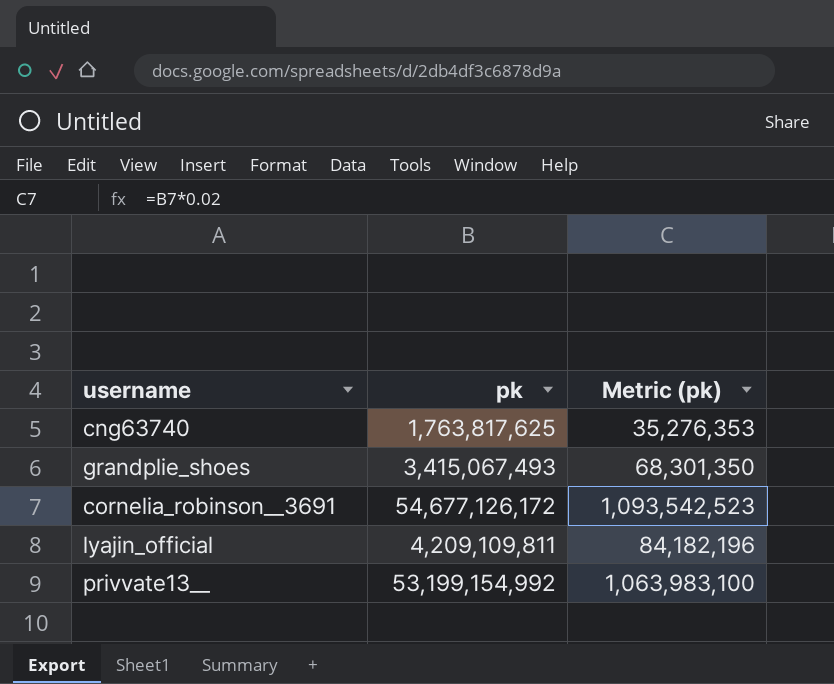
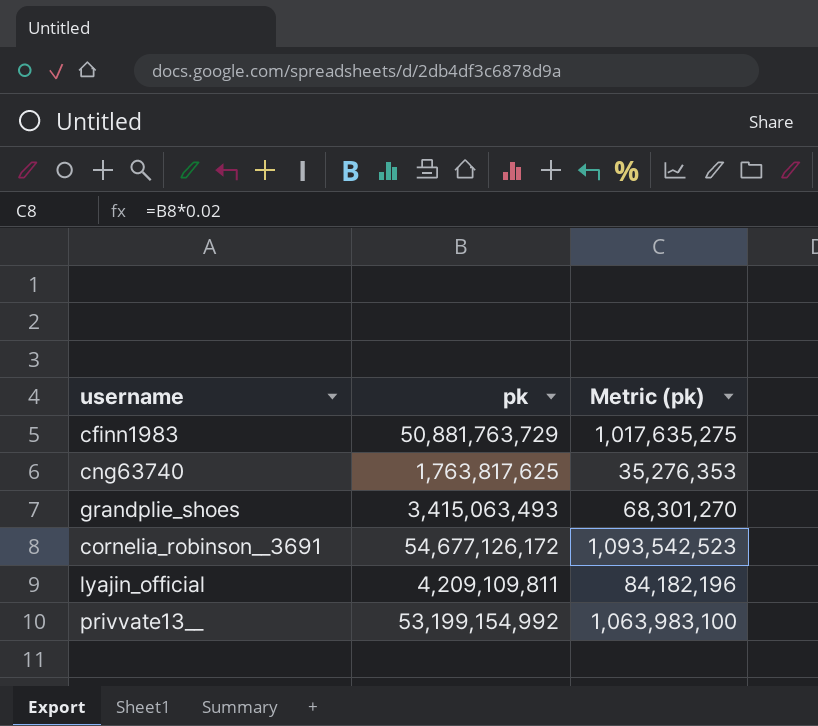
row cfinn1983: none -> 50,881,763,729 | 1,017,635,275
grandplie_shoes | pk: 3,415,067,493 -> 3,415,063,493
grandplie_shoes | Metric (pk): 68,301,350 -> 68,301,270

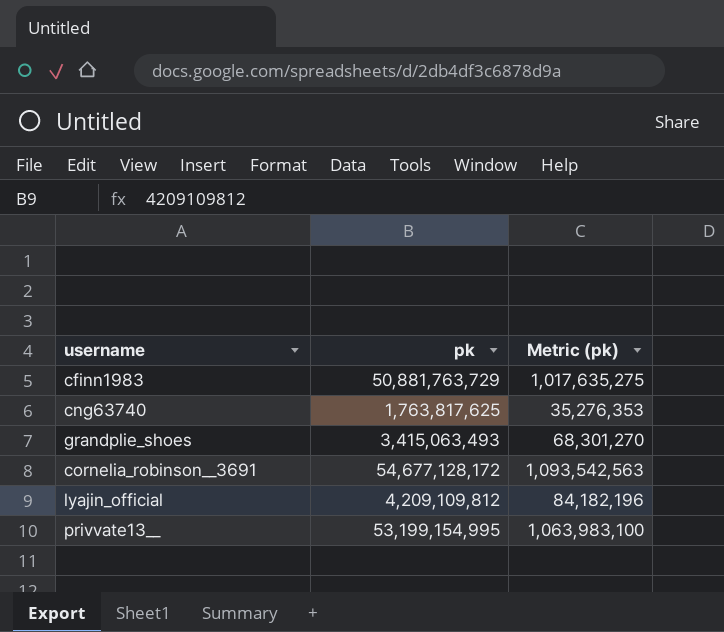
cornelia_robinson__3691 | pk: 54,677,126,172 -> 54,677,128,172
cornelia_robinson__3691 | Metric (pk): 1,093,542,523 -> 1,093,542,563
lyajin_official | pk: 4,209,109,811 -> 4,209,109,812
privvate13__ | pk: 53,199,154,992 -> 53,199,154,995

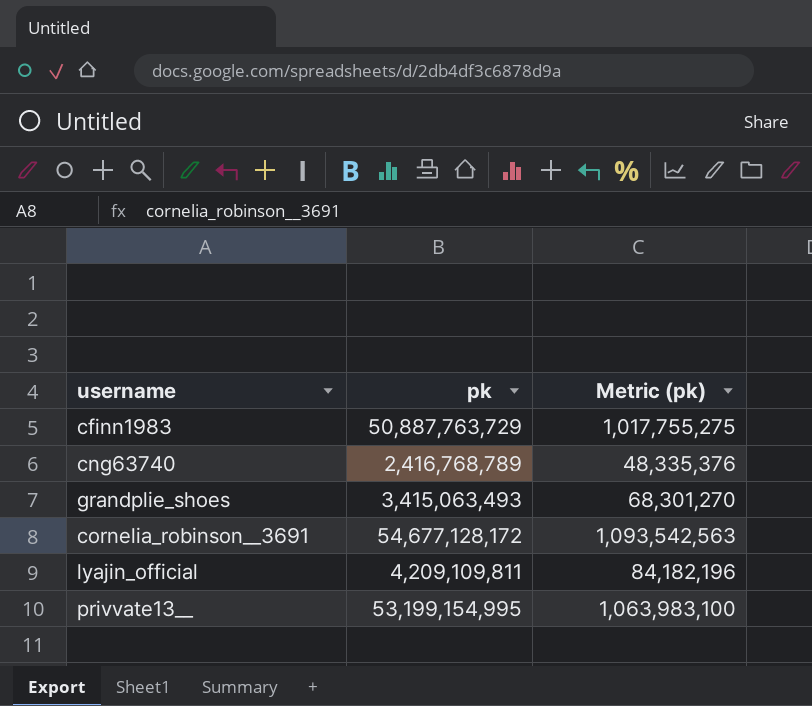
cfinn1983 | pk: 50,881,763,729 -> 50,887,763,729
cfinn1983 | Metric (pk): 1,017,635,275 -> 1,017,755,275
cng63740 | pk: 1,763,817,625 -> 2,416,768,789
cng63740 | Metric (pk): 35,276,353 -> 48,335,376
lyajin_official | pk: 4,209,109,812 -> 4,209,109,811

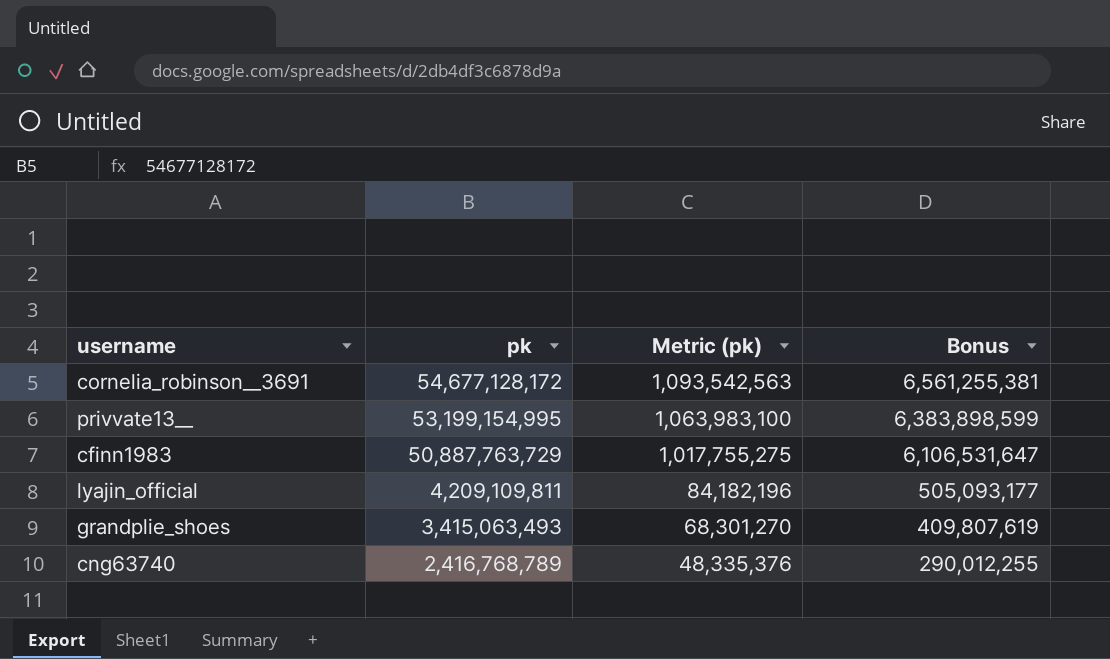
row order: none -> pk descending
column Bonus | formula: none -> [pk] * 0.12

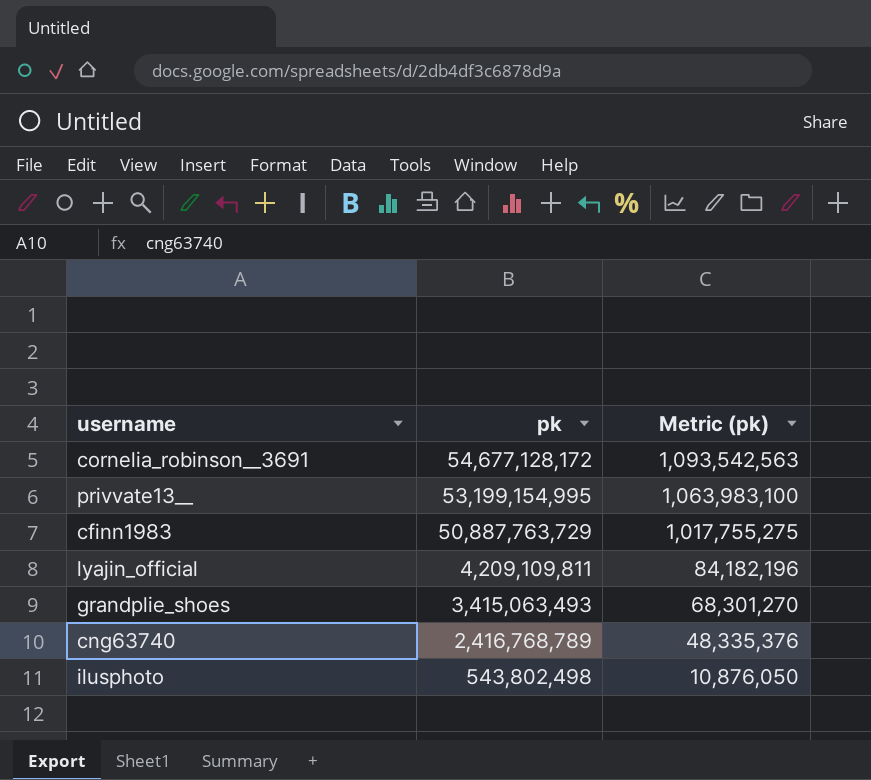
column Bonus | formula: [pk] * 0.12 -> none
row ilusphoto: none -> 543,802,498 | 10,876,050

